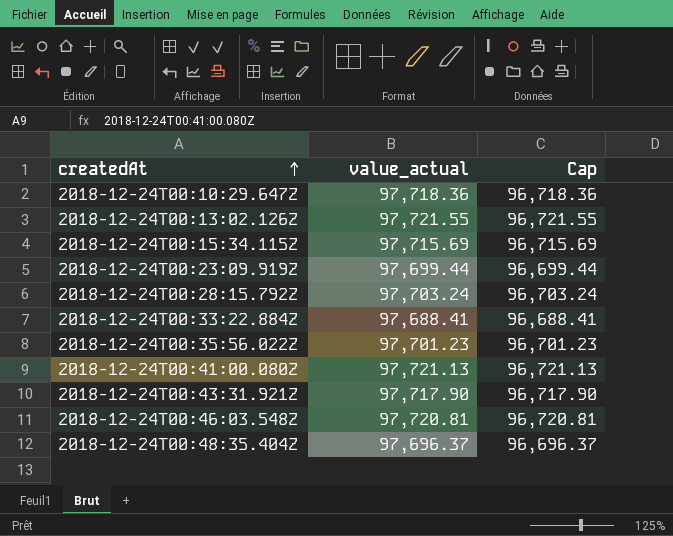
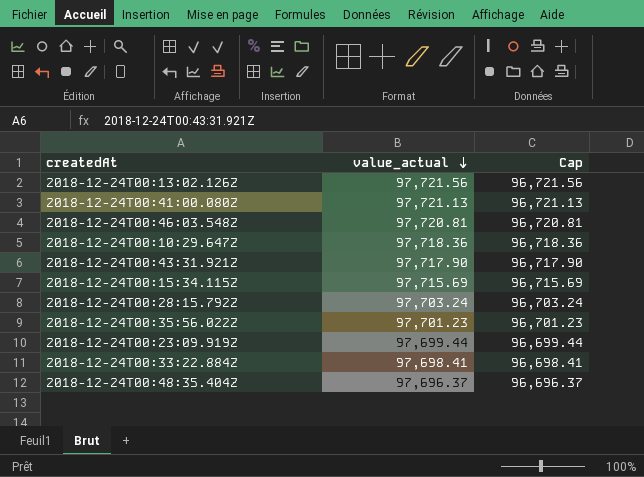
row order: createdAt ascending -> value_actual descending
2018-12-24T00:13:02.126Z | value_actual: 97,721.55 -> 97,721.56
2018-12-24T00:13:02.126Z | Cap: 96,721.55 -> 96,721.56
2018-12-24T00:33:22.884Z | value_actual: 97,688.41 -> 97,698.41
2018-12-24T00:33:22.884Z | Cap: 96,688.41 -> 96,698.41

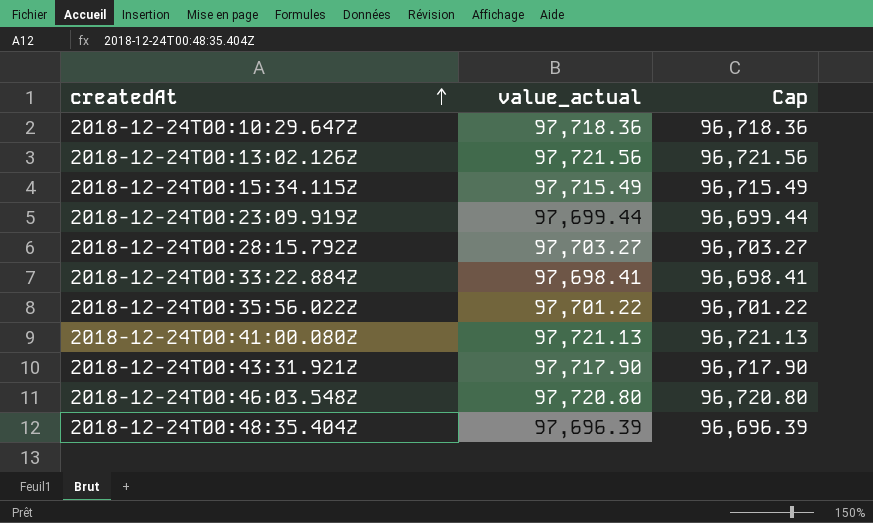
row order: value_actual descending -> createdAt ascending
2018-12-24T00:15:34.115Z | value_actual: 97,715.69 -> 97,715.49
2018-12-24T00:15:34.115Z | Cap: 96,715.69 -> 96,715.49
2018-12-24T00:28:15.792Z | value_actual: 97,703.24 -> 97,703.27
2018-12-24T00:28:15.792Z | Cap: 96,703.24 -> 96,703.27
2018-12-24T00:35:56.022Z | value_actual: 97,701.23 -> 97,701.22
2018-12-24T00:35:56.022Z | Cap: 96,701.23 -> 96,701.22
2018-12-24T00:46:03.548Z | value_actual: 97,720.81 -> 97,720.80
2018-12-24T00:46:03.548Z | Cap: 96,720.81 -> 96,720.80
2018-12-24T00:48:35.404Z | value_actual: 97,696.37 -> 97,696.39
2018-12-24T00:48:35.404Z | Cap: 96,696.37 -> 96,696.39

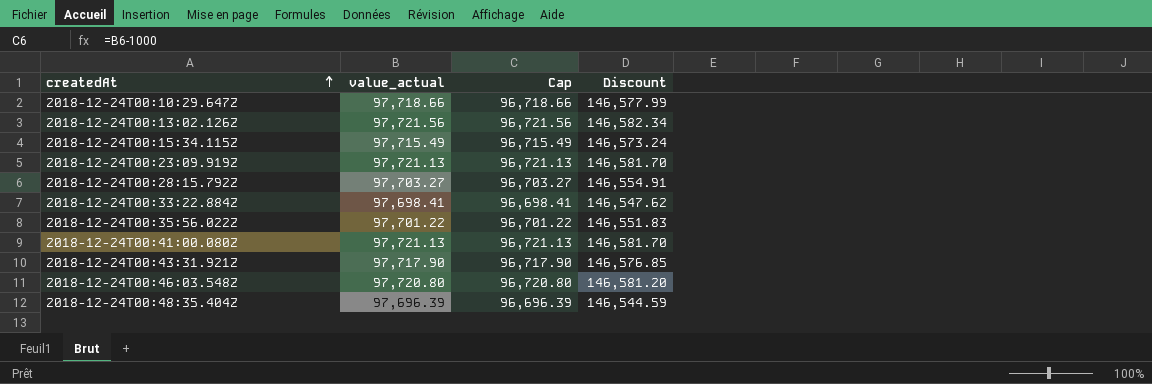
column Discount | formula: none -> [value_actual] * 1.5
2018-12-24T00:10:29.647Z | value_actual: 97,718.36 -> 97,718.66
2018-12-24T00:10:29.647Z | Cap: 96,718.36 -> 96,718.66
2018-12-24T00:23:09.919Z | value_actual: 97,699.44 -> 97,721.13
2018-12-24T00:23:09.919Z | Cap: 96,699.44 -> 96,721.13

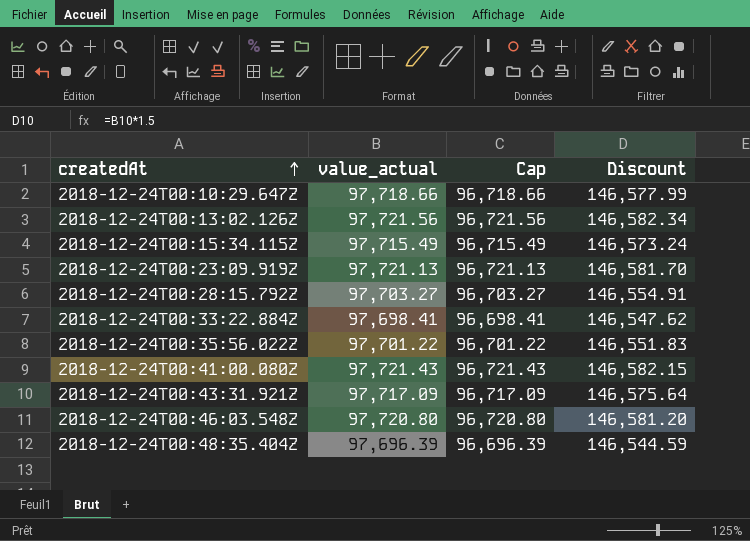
2018-12-24T00:41:00.080Z | value_actual: 97,721.13 -> 97,721.43
2018-12-24T00:41:00.080Z | Cap: 96,721.13 -> 96,721.43
2018-12-24T00:41:00.080Z | Discount: 146,581.70 -> 146,582.15
2018-12-24T00:43:31.921Z | value_actual: 97,717.90 -> 97,717.09
2018-12-24T00:43:31.921Z | Cap: 96,717.90 -> 96,717.09
2018-12-24T00:43:31.921Z | Discount: 146,576.85 -> 146,575.64

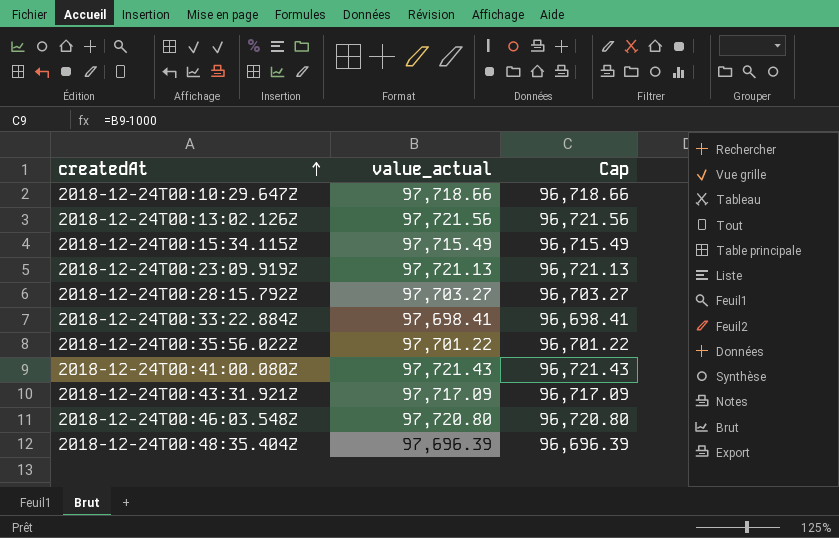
column Discount | formula: [value_actual] * 1.5 -> none

